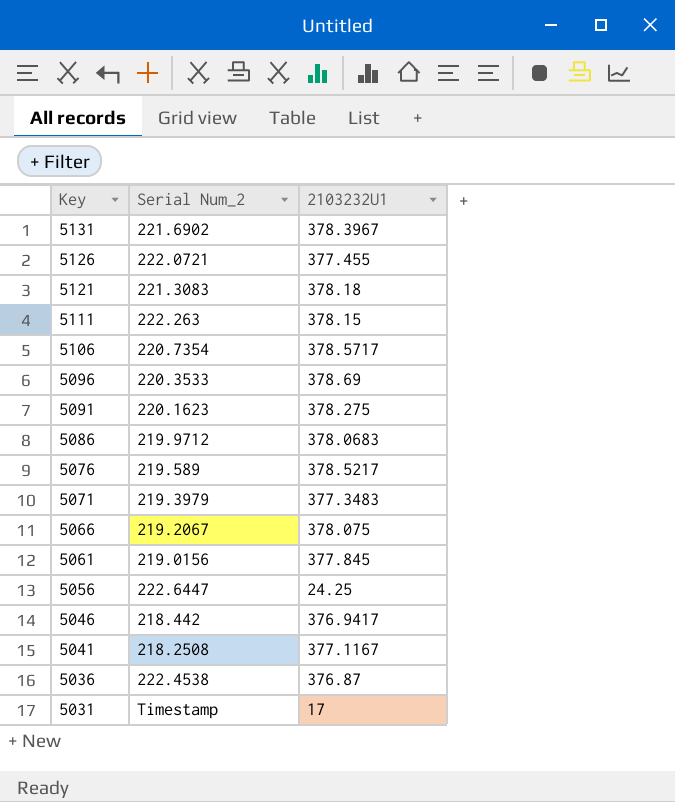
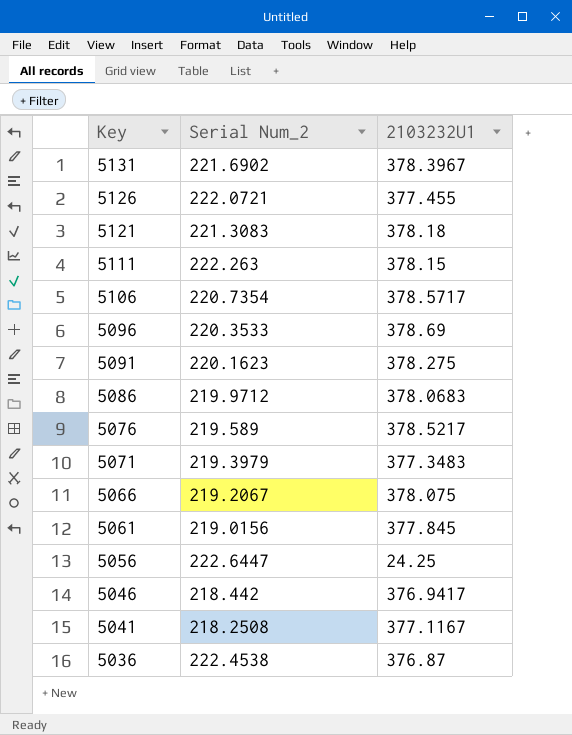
row 5031: Timestamp | 17 -> none

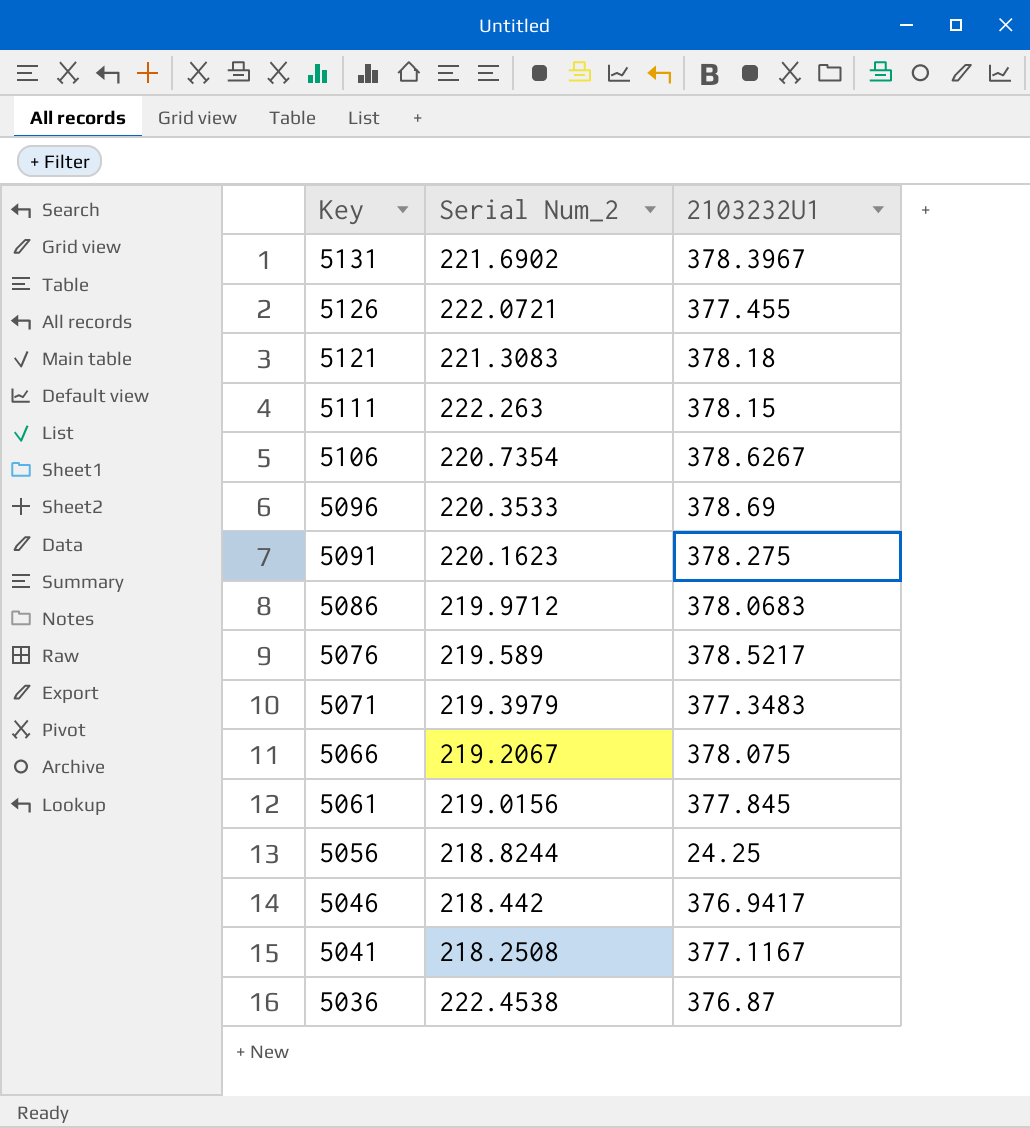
5106 | 2103232U1: 378.5717 -> 378.6267
5056 | Serial Num_2: 222.6447 -> 218.8244

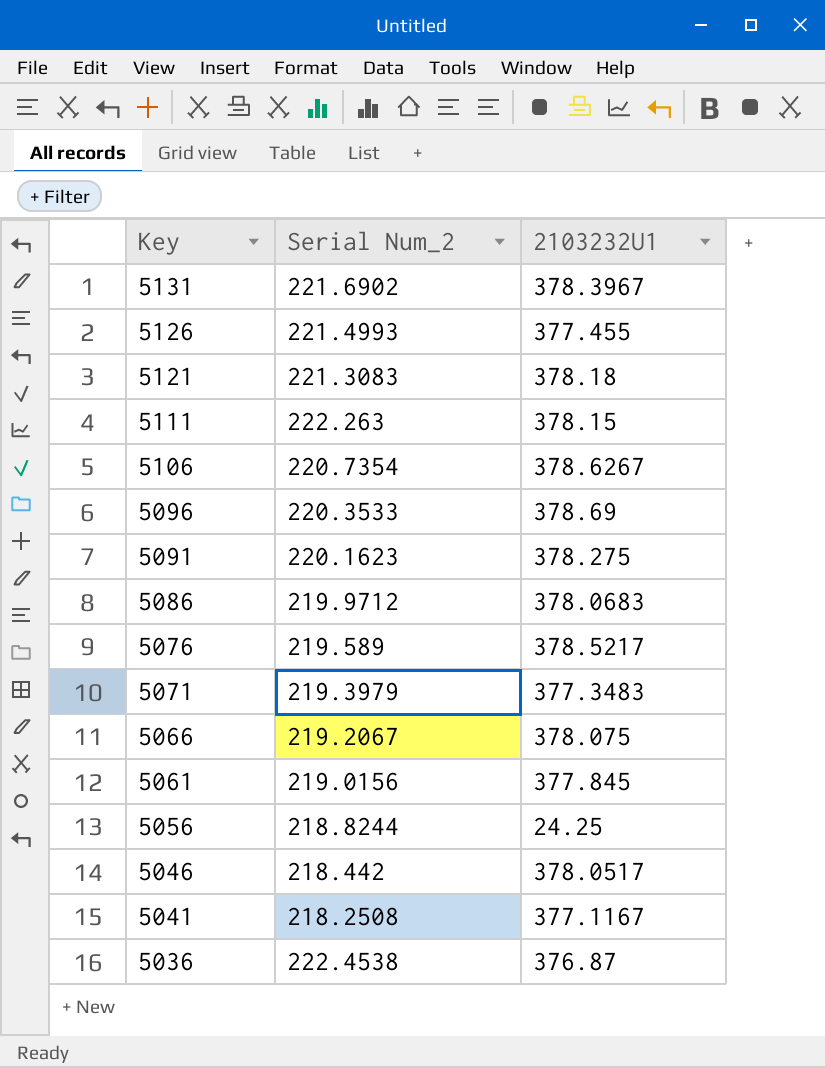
5126 | Serial Num_2: 222.0721 -> 221.4993
5046 | 2103232U1: 376.9417 -> 378.0517

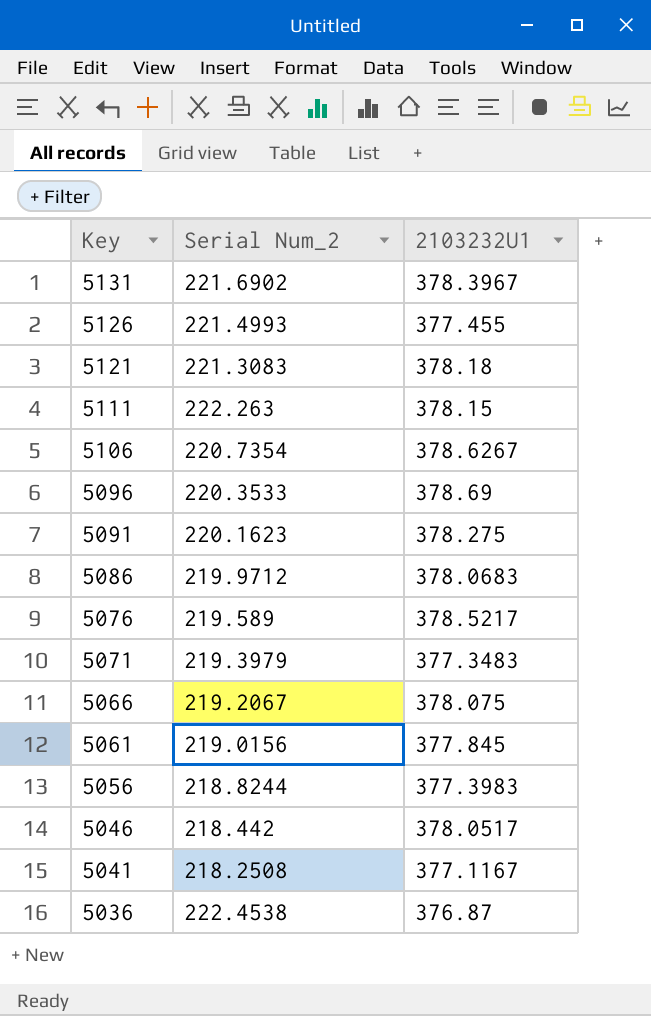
5056 | 2103232U1: 24.25 -> 377.3983

